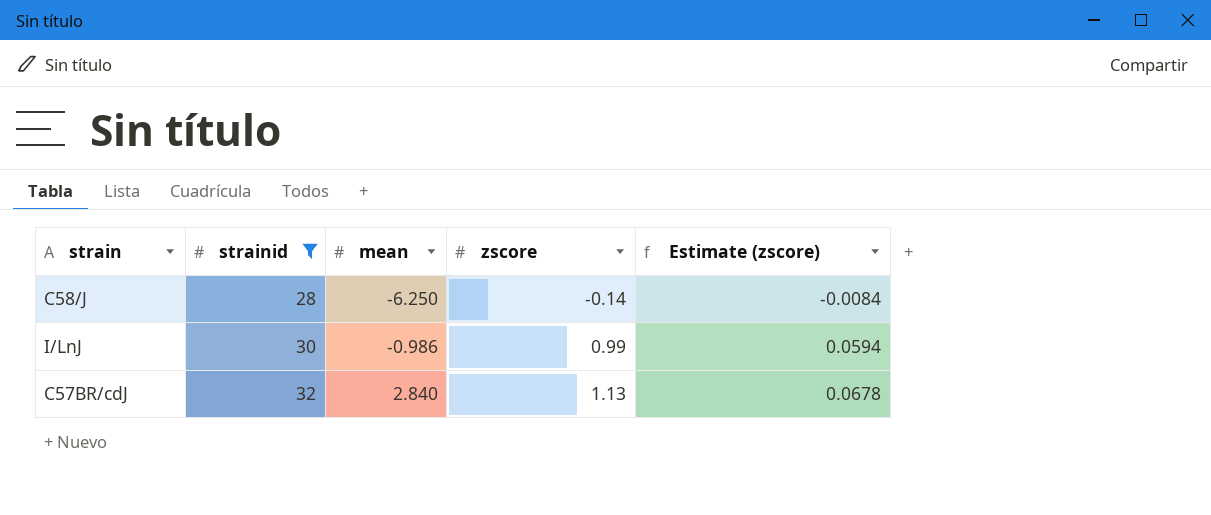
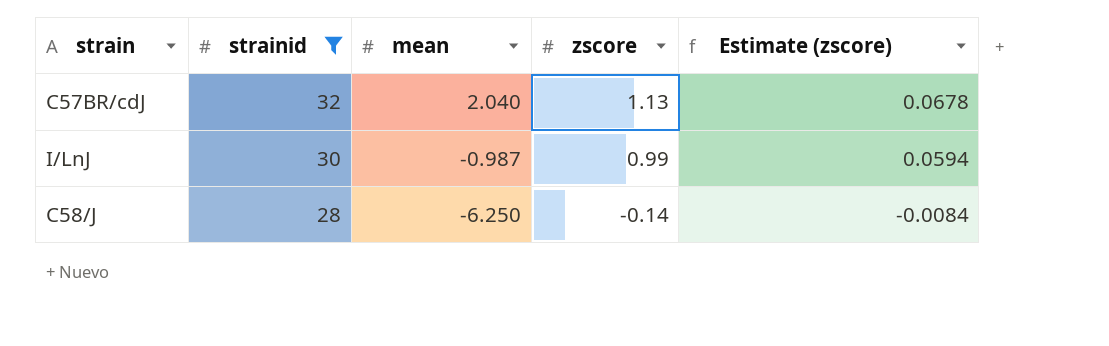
row order: strainid ascending -> strainid descending
C57BR/cdJ | mean: 2.840 -> 2.040
I/LnJ | mean: -0.986 -> -0.987

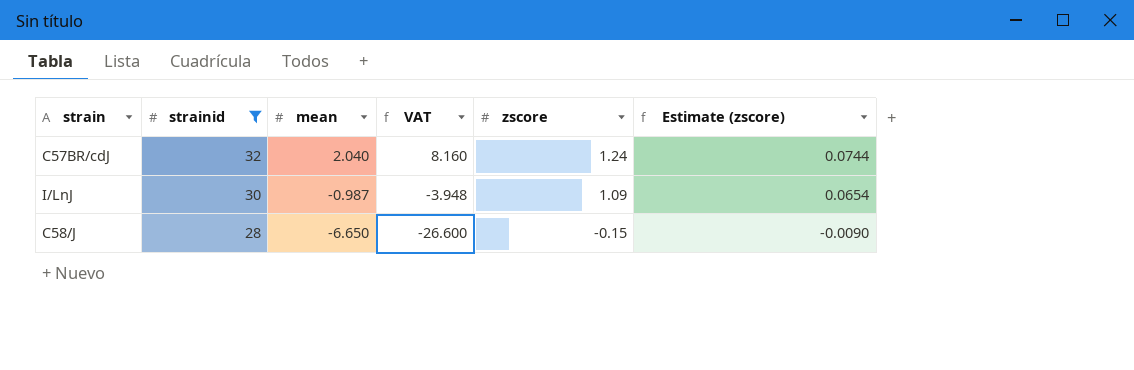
column VAT | formula: none -> [mean] * 4
C57BR/cdJ | zscore: 1.13 -> 1.24
C57BR/cdJ | Estimate (zscore): 0.0678 -> 0.0744
I/LnJ | zscore: 0.99 -> 1.09
I/LnJ | Estimate (zscore): 0.0594 -> 0.0654
C58/J | mean: -6.250 -> -6.650
C58/J | zscore: -0.14 -> -0.15
C58/J | Estimate (zscore): -0.0084 -> -0.0090

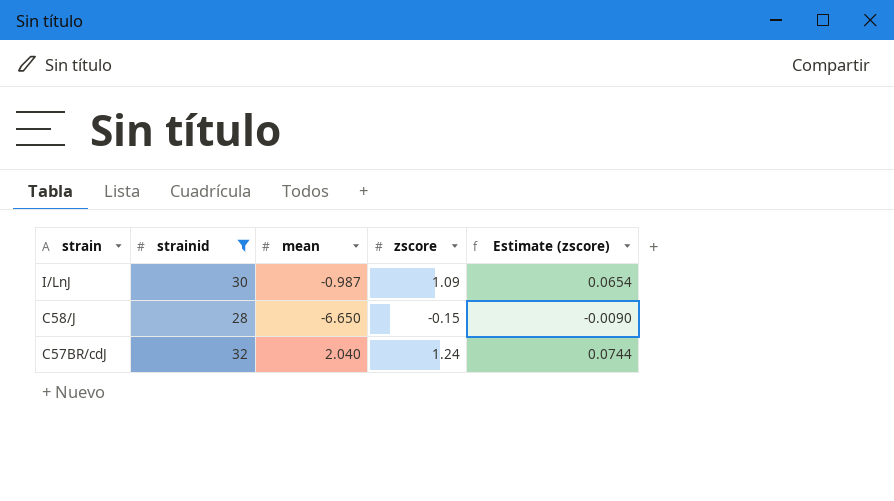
row order: strainid descending -> strain descending
column VAT | formula: [mean] * 4 -> none

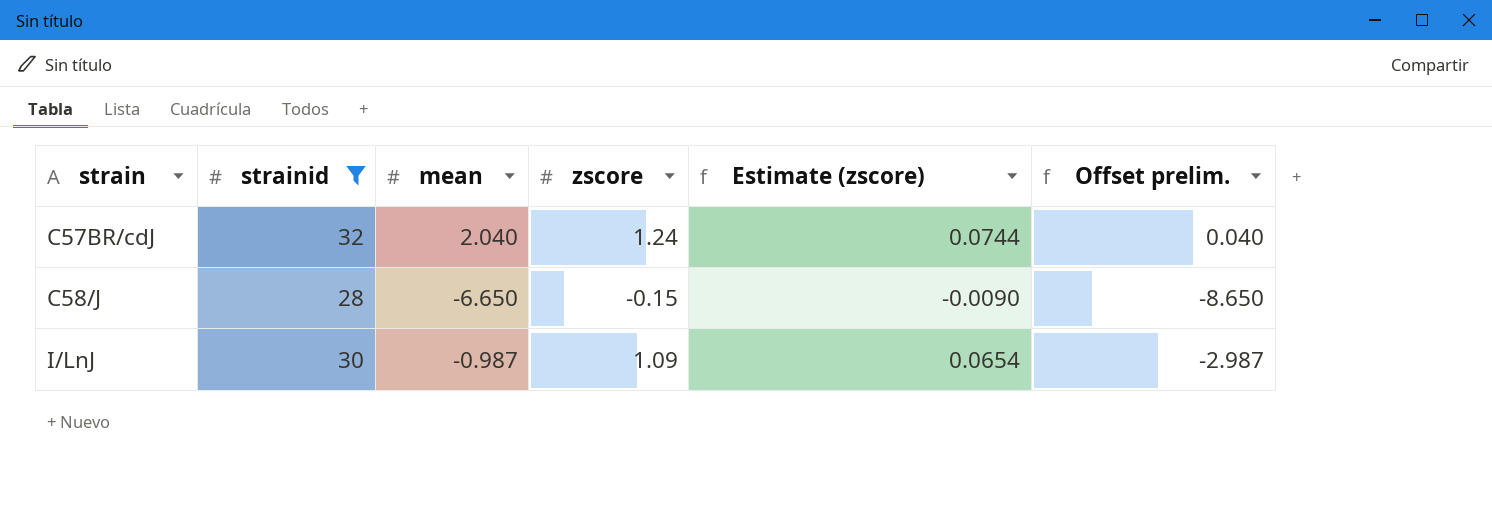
row order: strain descending -> strain ascending
column Offset prelim. | formula: none -> [mean] - 2

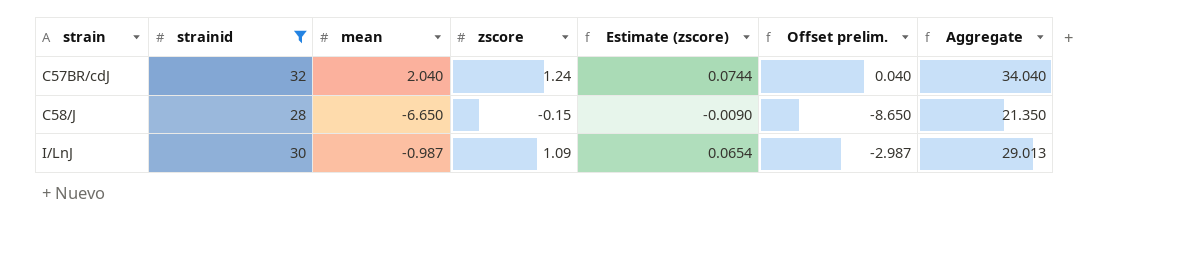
column Aggregate | formula: none -> [strainid] + [mean]

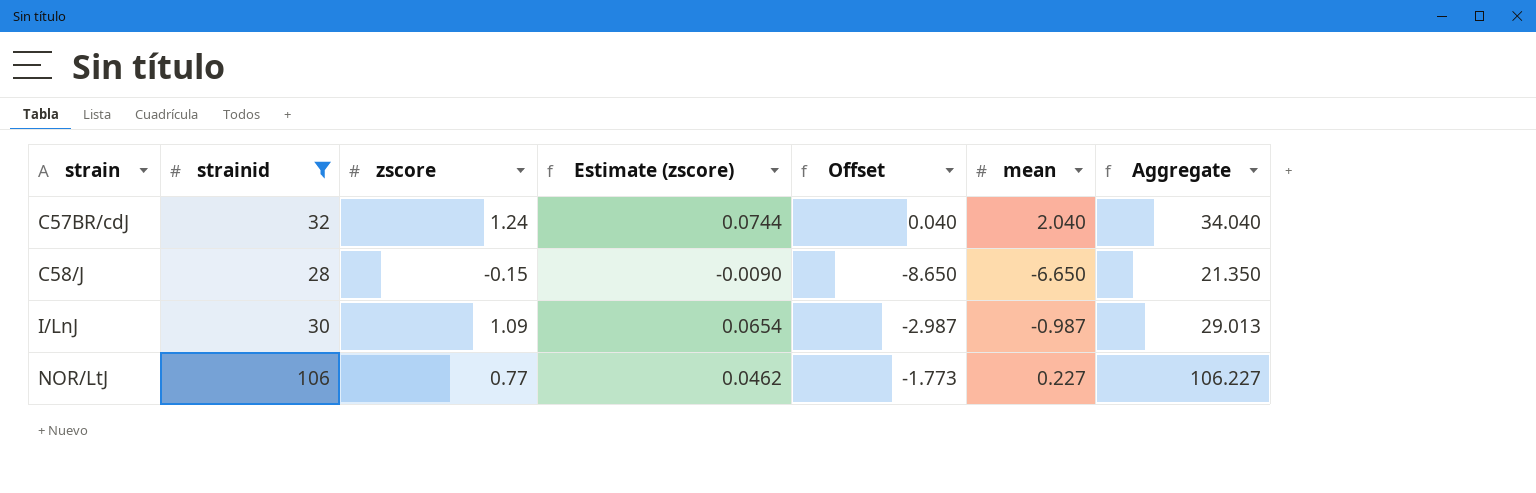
column name: Offset prelim. -> Offset
column mean | position: 3 -> 6
row NOR/LtJ: none -> 106 | 0.77 | 0.0462 | -1.773 | 0.227 | 106.227

